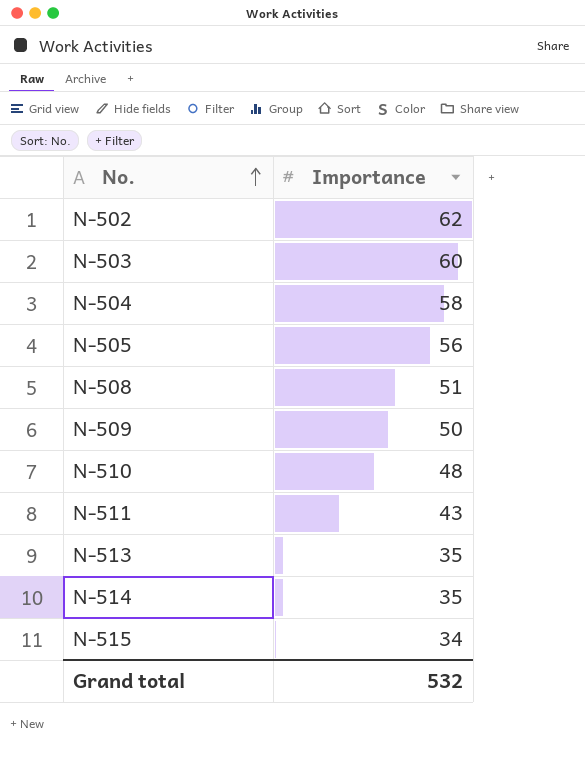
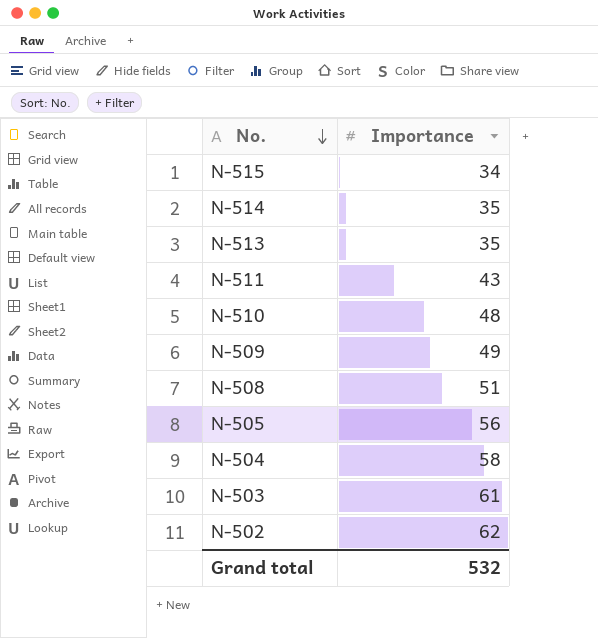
row order: No. ascending -> No. descending
N-509 | Importance: 50 -> 49
N-503 | Importance: 60 -> 61

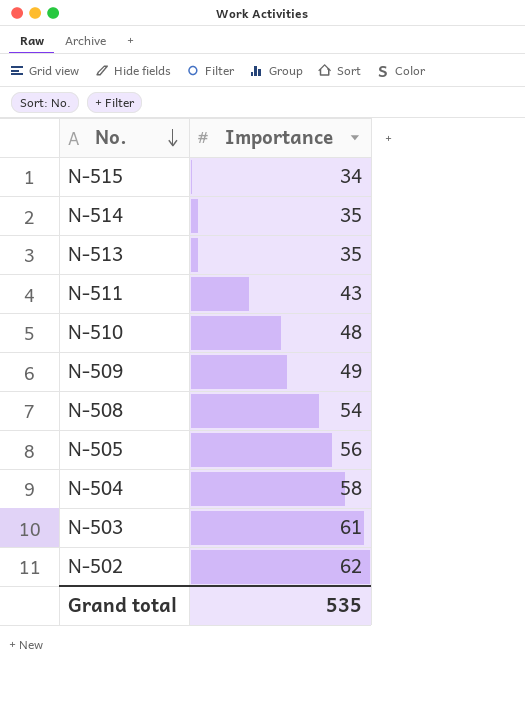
N-508 | Importance: 51 -> 54
Grand total | Importance: 532 -> 535

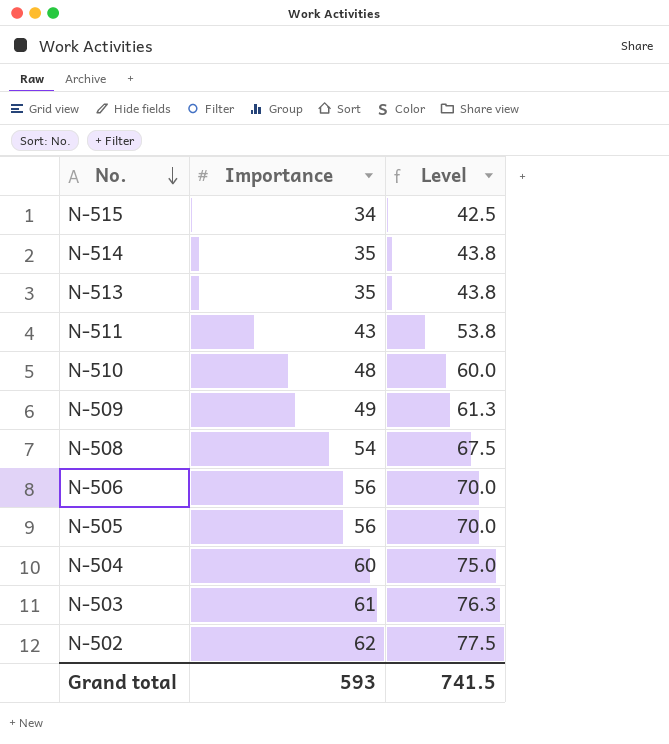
column Level | formula: none -> [Importance] * 1.25
row N-506: none -> 56 | 70.0
N-504 | Importance: 58 -> 60
Grand total | Importance: 535 -> 593

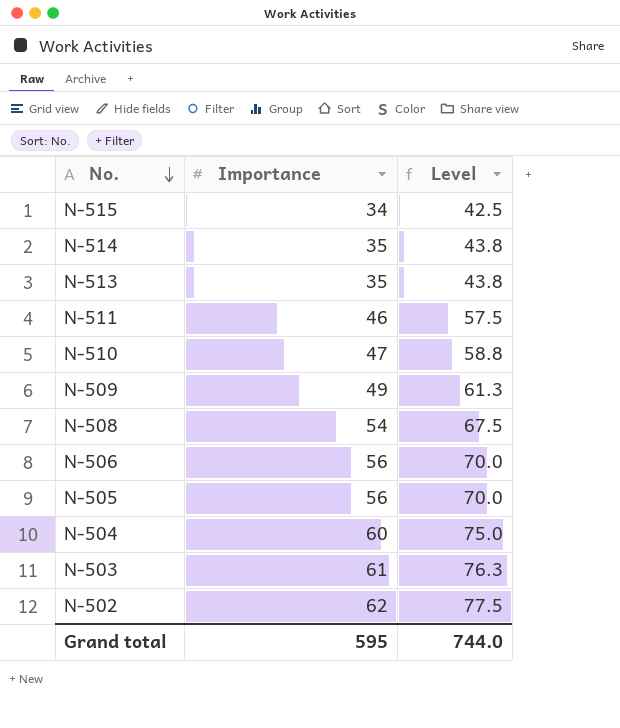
N-511 | Importance: 43 -> 46
N-511 | Level: 53.8 -> 57.5
N-510 | Importance: 48 -> 47
N-510 | Level: 60.0 -> 58.8
Grand total | Importance: 593 -> 595
Grand total | Level: 741.5 -> 744.0

